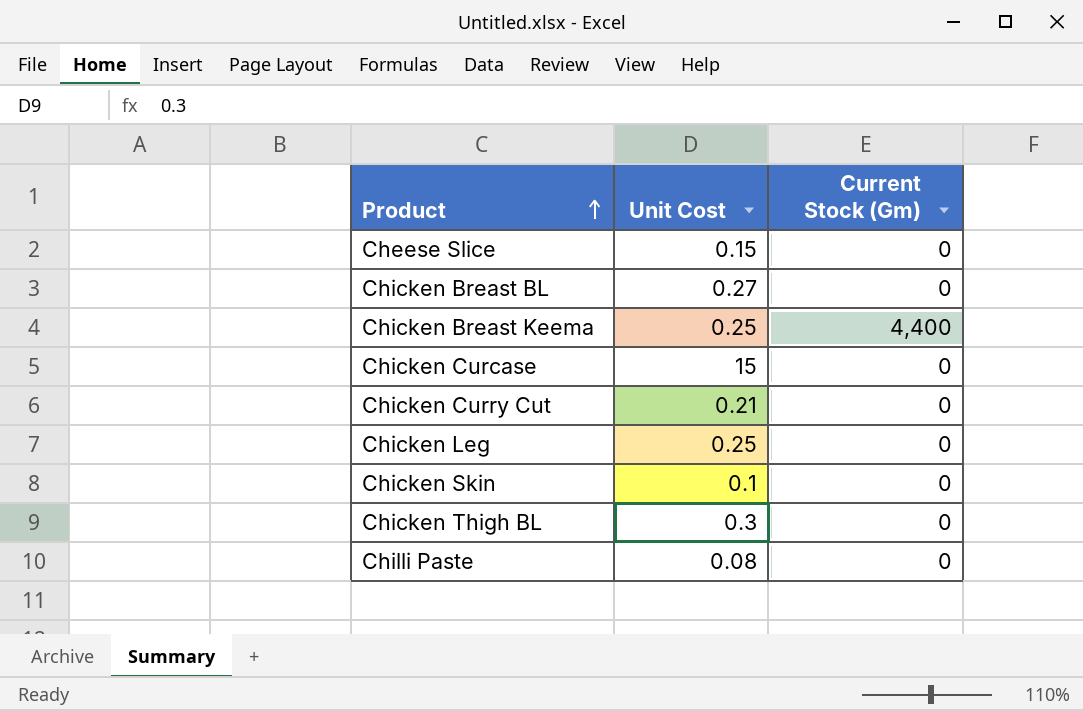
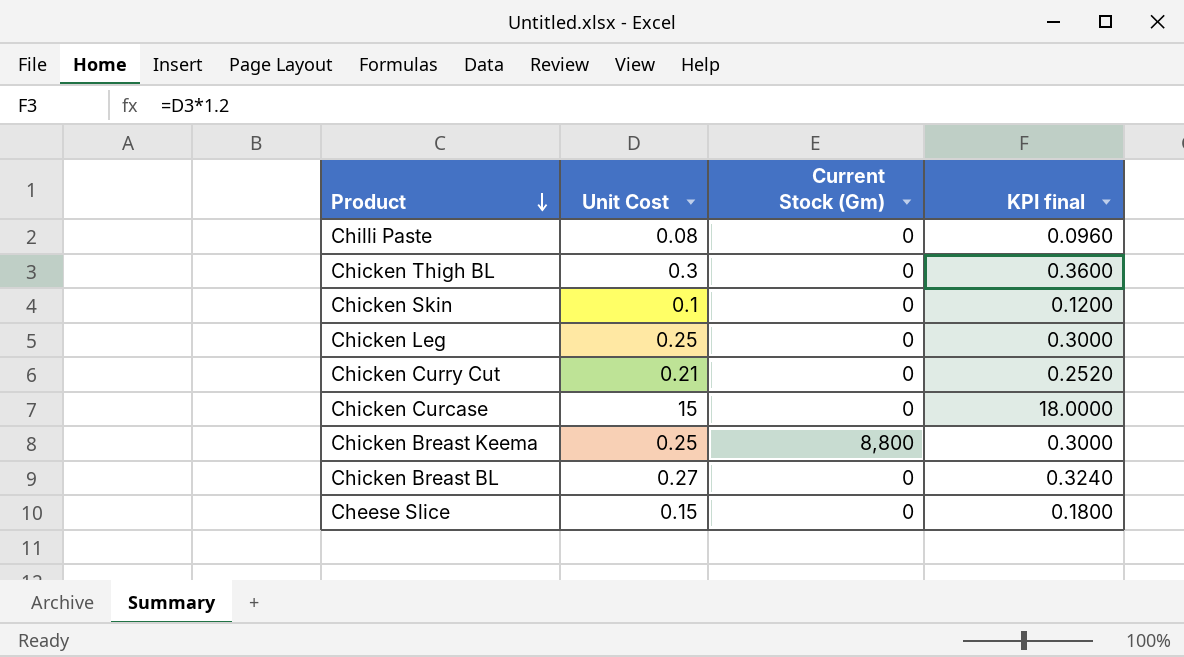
row order: Product ascending -> Product descending
column KPI final | formula: none -> [Unit Cost] * 1.2
Chicken Breast Keema | Current Stock (Gm): 4,400 -> 8,800

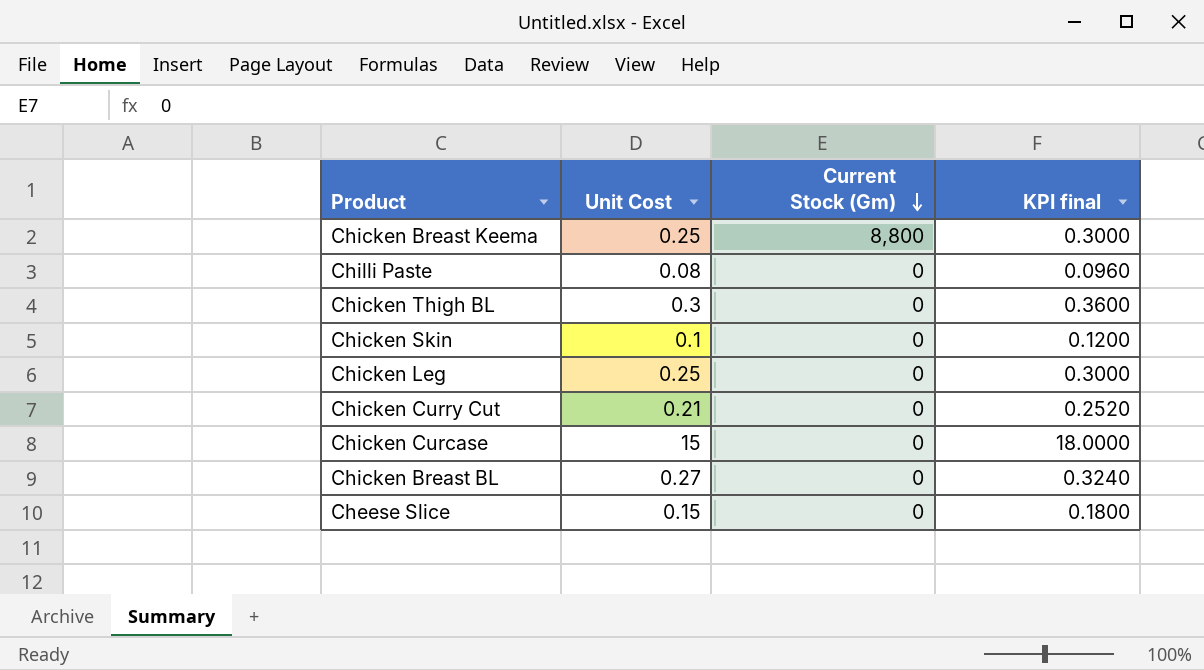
row order: Product descending -> Current Stock (Gm) descending

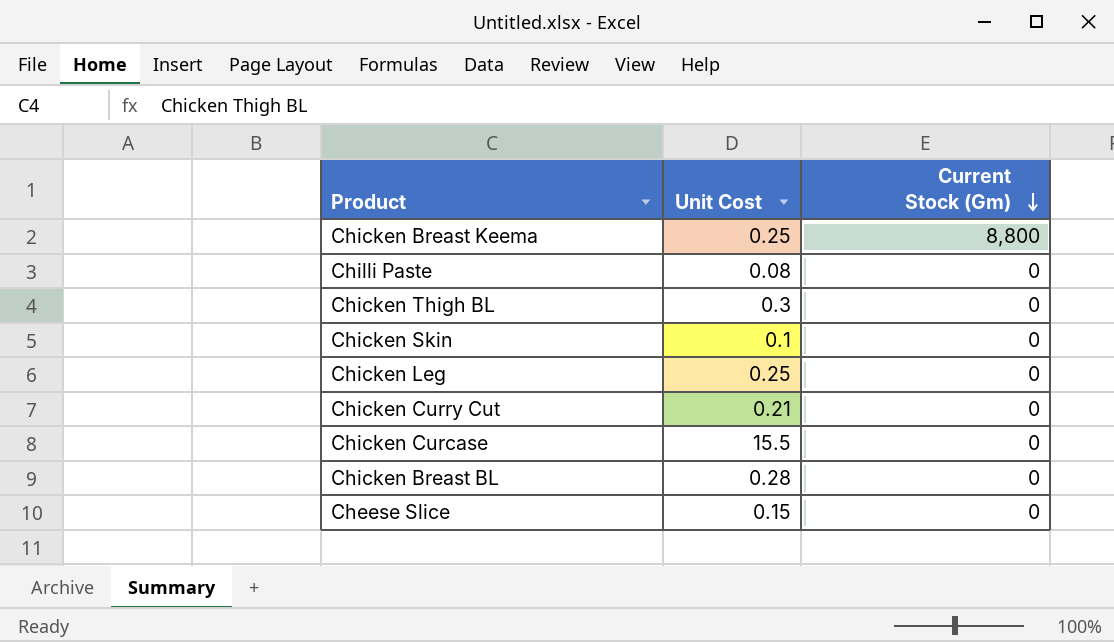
column KPI final | formula: [Unit Cost] * 1.2 -> none
Chicken Curcase | Unit Cost: 15 -> 15.5
Chicken Breast BL | Unit Cost: 0.27 -> 0.28

